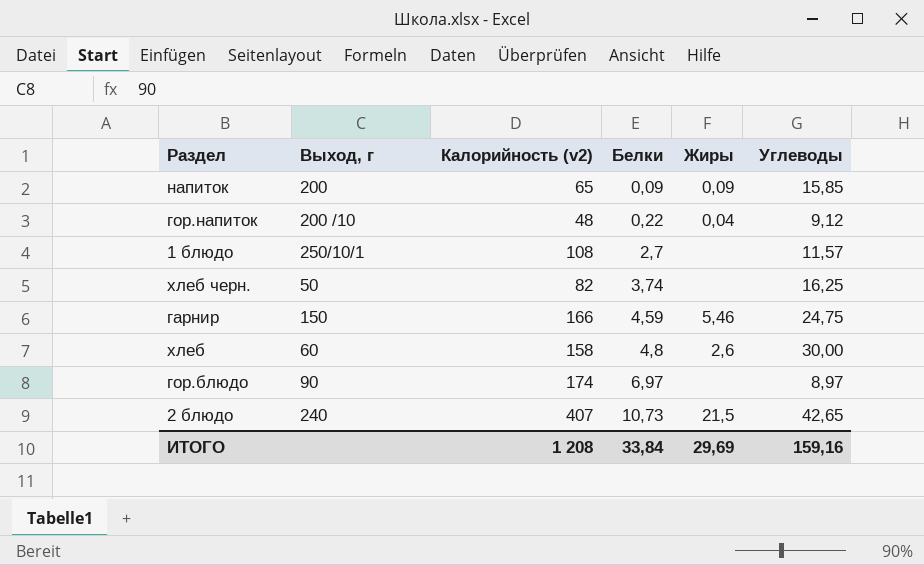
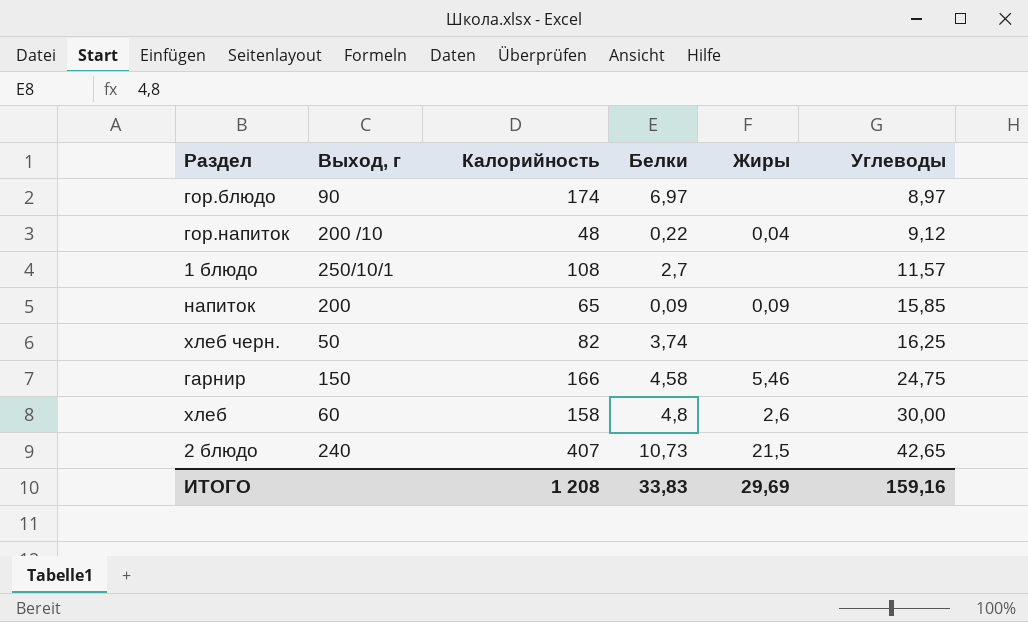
row order: Белки ascending -> Углеводы ascending
column name: Калорийность (v2) -> Калорийность
гарнир | Белки: 4,59 -> 4,58
ИТОГО | Белки: 33,84 -> 33,83

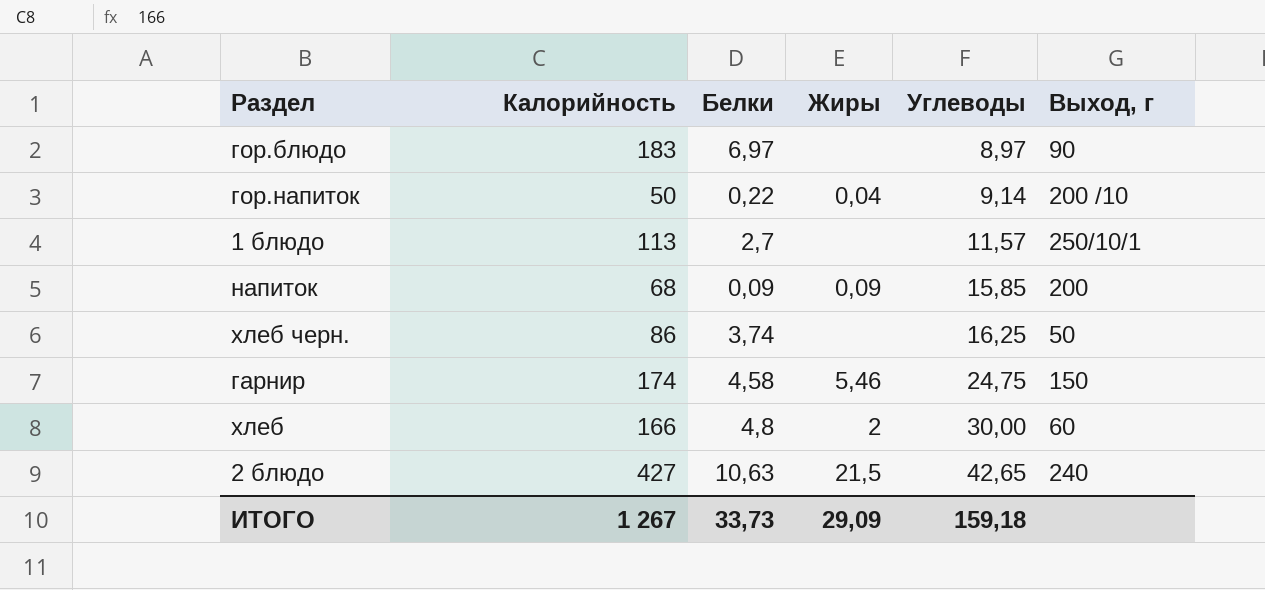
column Выход, г | position: 2 -> 6
гор.блюдо | Калорийность: 174 -> 183
гор.напиток | Калорийность: 48 -> 50
гор.напиток | Углеводы: 9,12 -> 9,14
1 блюдо | Калорийность: 108 -> 113
напиток | Калорийность: 65 -> 68
хлеб черн. | Калорийность: 82 -> 86
гарнир | Калорийность: 166 -> 174
хлеб | Калорийность: 158 -> 166
хлеб | Жиры: 2,6 -> 2
2 блюдо | Калорийность: 407 -> 427
2 блюдо | Белки: 10,73 -> 10,63
ИТОГО | Калорийность: 1 208 -> 1 267
ИТОГО | Белки: 33,83 -> 33,73
ИТОГО | Жиры: 29,69 -> 29,09
ИТОГО | Углеводы: 159,16 -> 159,18

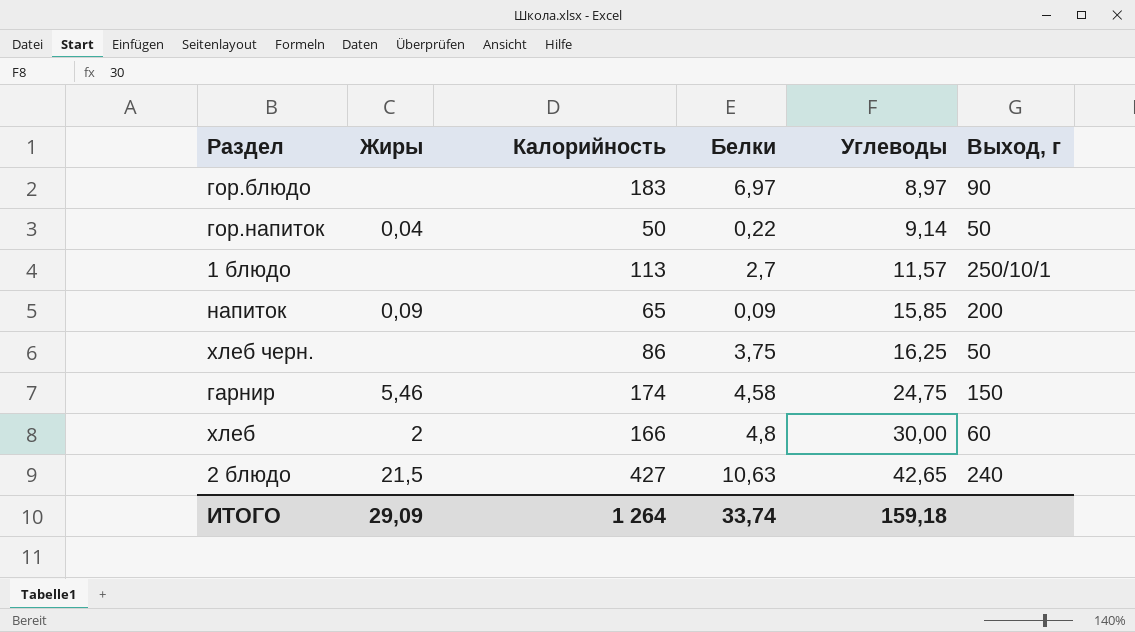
column Жиры | position: 4 -> 2
гор.напиток | Выход, г: 200 /10 -> 50
напиток | Калорийность: 68 -> 65
хлеб черн. | Белки: 3,74 -> 3,75
ИТОГО | Калорийность: 1 267 -> 1 264
ИТОГО | Белки: 33,73 -> 33,74

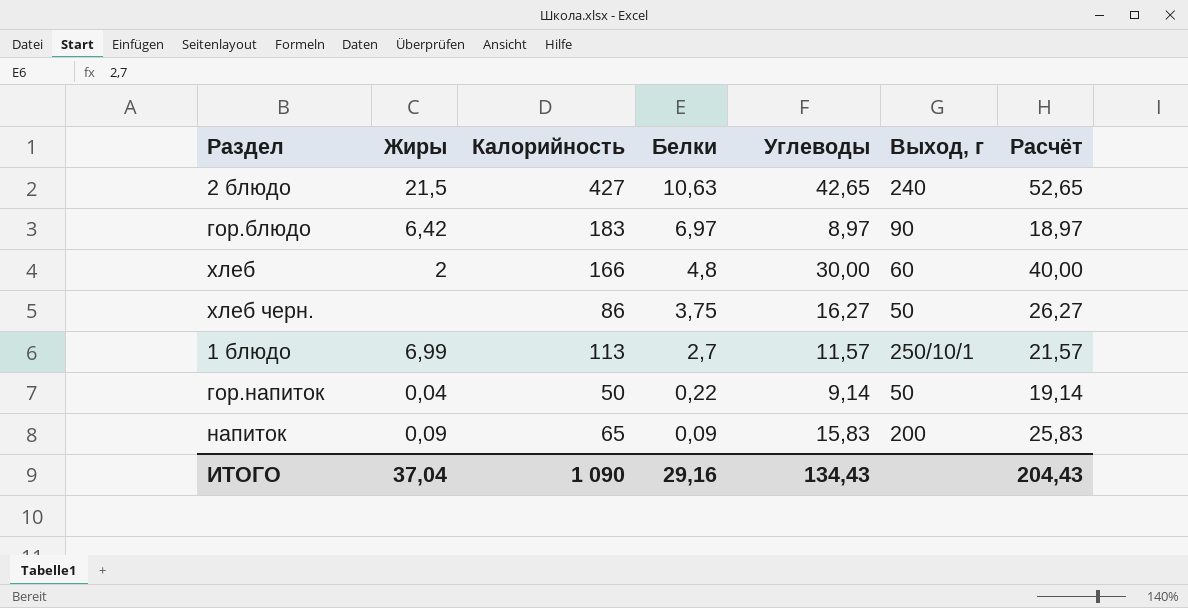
row order: Углеводы ascending -> Белки descending
column Расчёт | formula: none -> [Углеводы] + 10
row гарнир: 5,46 | 174 | 4,58 | 24,75 | 150 -> none
гор.блюдо | Жиры: none -> 6,42
хлеб черн. | Углеводы: 16,25 -> 16,27
1 блюдо | Жиры: none -> 6,99
напиток | Углеводы: 15,85 -> 15,83
ИТОГО | Жиры: 29,09 -> 37,04
ИТОГО | Калорийность: 1 264 -> 1 090
ИТОГО | Белки: 33,74 -> 29,16
ИТОГО | Углеводы: 159,18 -> 134,43

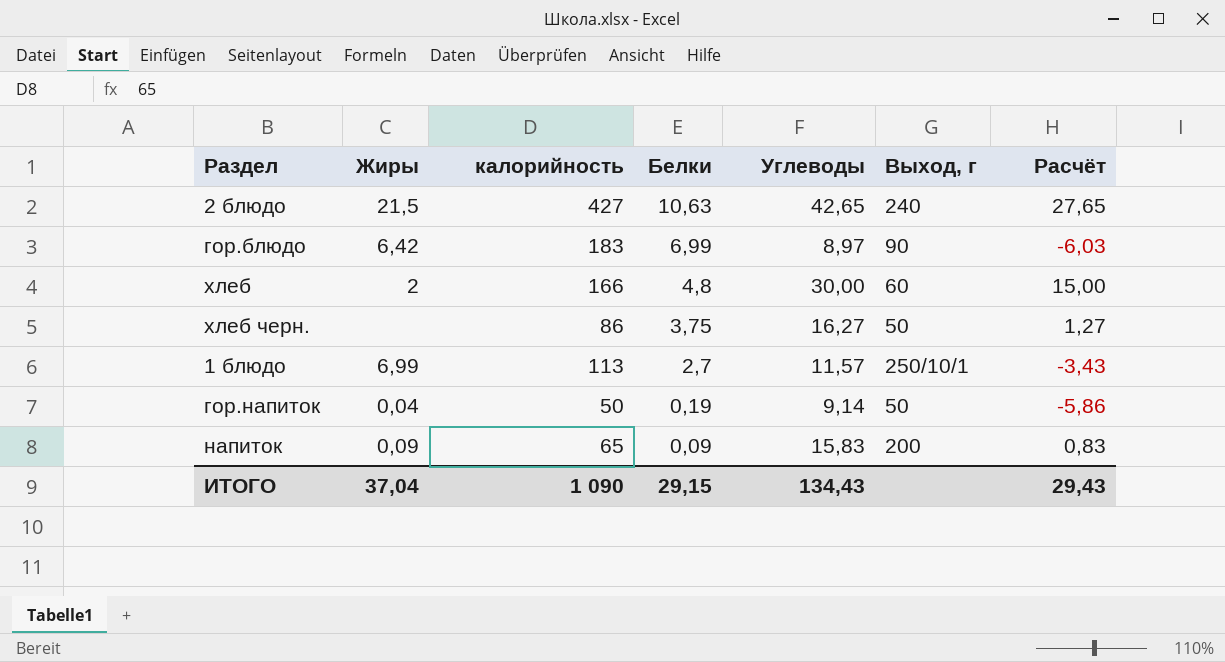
column name: Калорийность -> калорийность
column Расчёт | formula: [Углеводы] + 10 -> [Углеводы] - 15
гор.блюдо | Белки: 6,97 -> 6,99
гор.напиток | Белки: 0,22 -> 0,19
ИТОГО | Белки: 29,16 -> 29,15
ИТОГО | Расчёт: 204,43 -> 29,43

